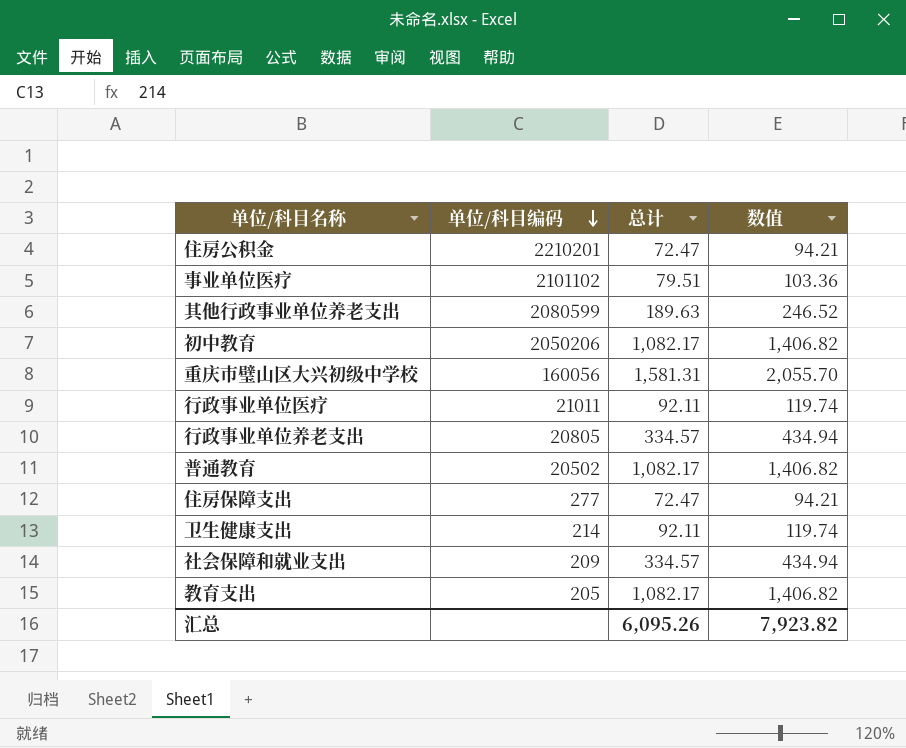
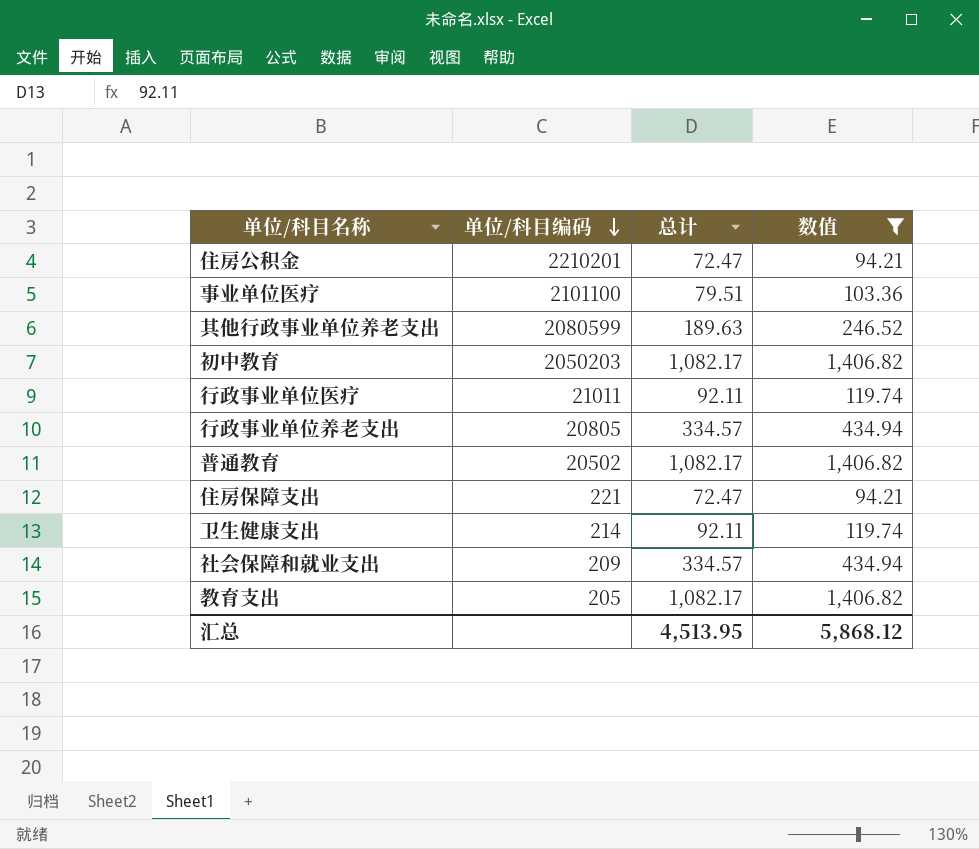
filter: none -> 数值 != 2,055.70
事业单位医疗 | 单位/科目编码: 2101102 -> 2101100
初中教育 | 单位/科目编码: 2050206 -> 2050203
住房保障支出 | 单位/科目编码: 277 -> 221
汇总 | 总计: 6,095.26 -> 4,513.95
汇总 | 数值: 7,923.82 -> 5,868.12

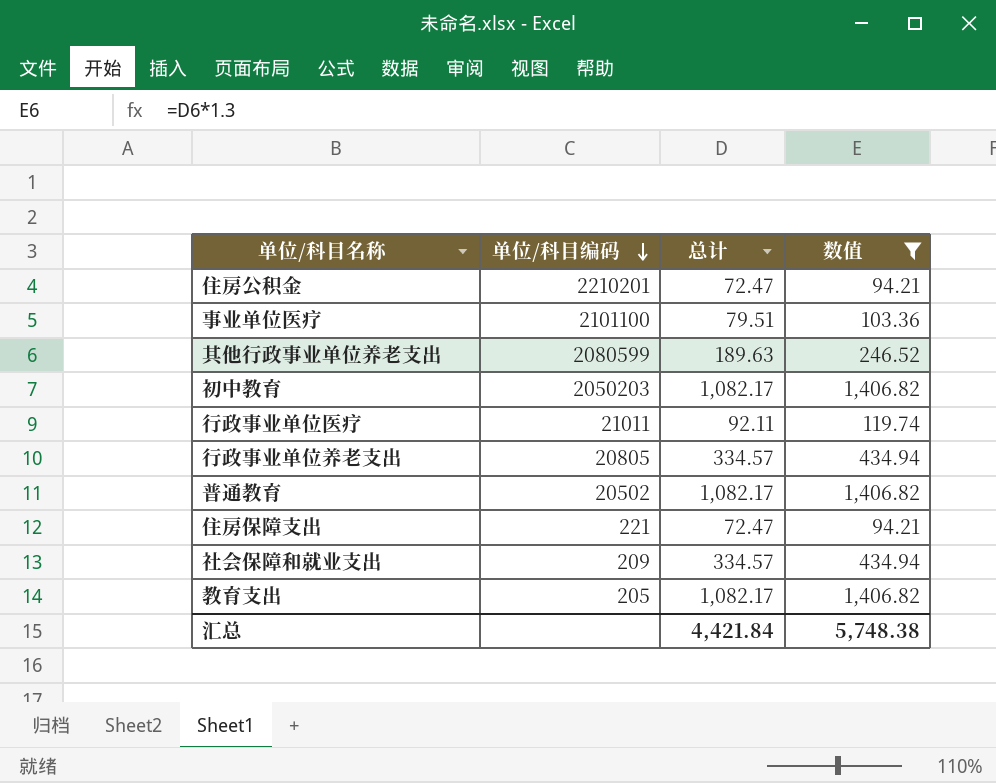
row 卫生健康支出: 214 | 92.11 | 119.74 -> none
汇总 | 总计: 4,513.95 -> 4,421.84
汇总 | 数值: 5,868.12 -> 5,748.38

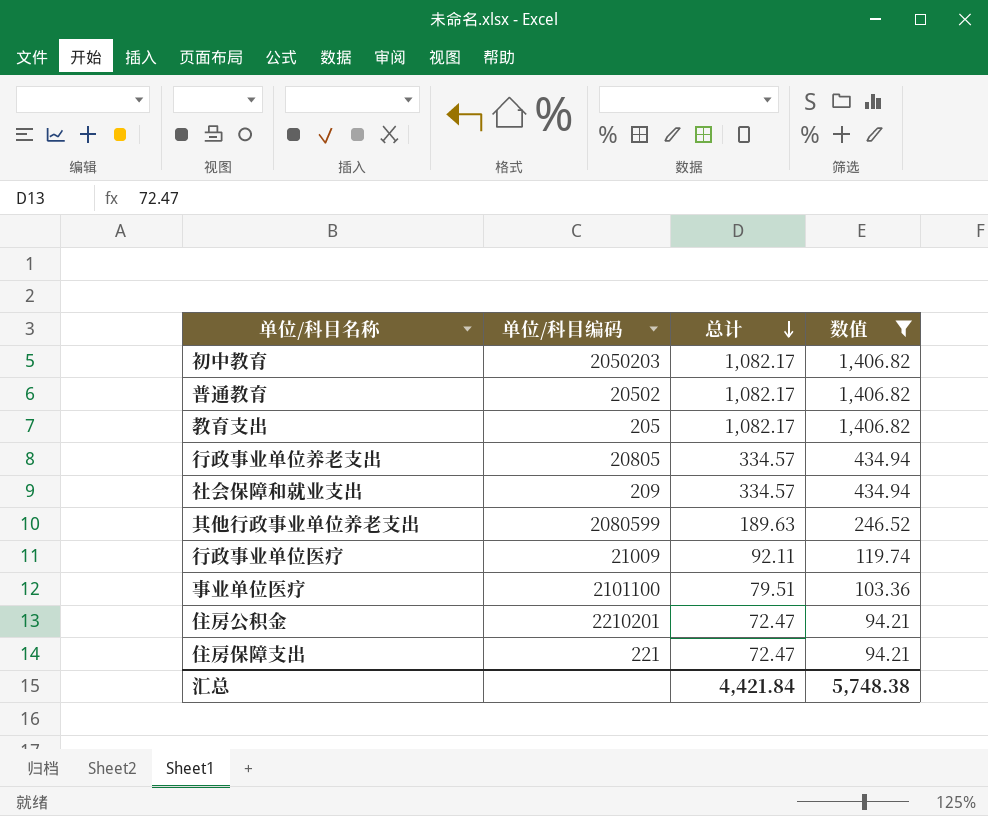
row order: 单位/科目编码 descending -> 总计 descending
行政事业单位医疗 | 单位/科目编码: 21011 -> 21009

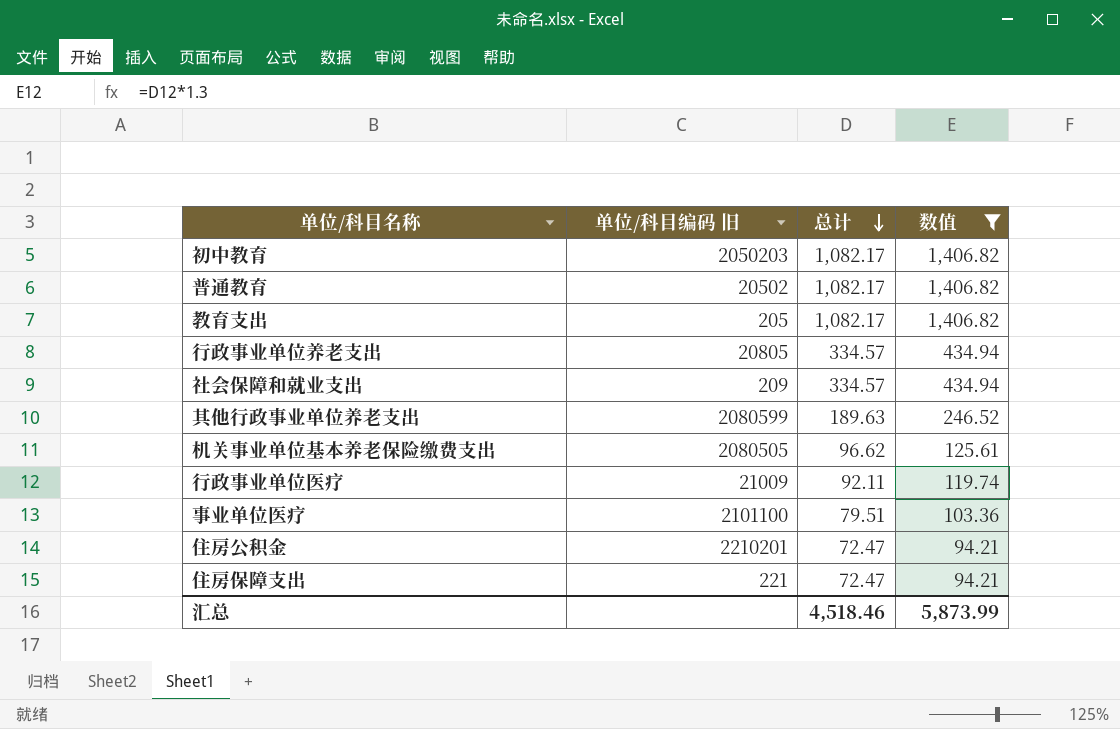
column name: 单位/科目编码 -> 单位/科目编码 旧
row 机关事业单位基本养老保险缴费支出: none -> 2080505 | 96.62 | 125.61
汇总 | 总计: 4,421.84 -> 4,518.46
汇总 | 数值: 5,748.38 -> 5,873.99

